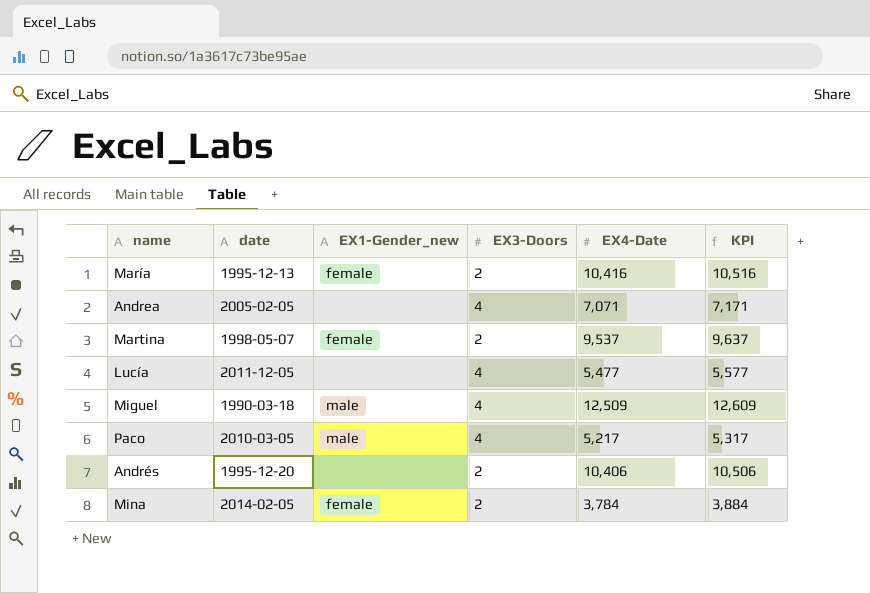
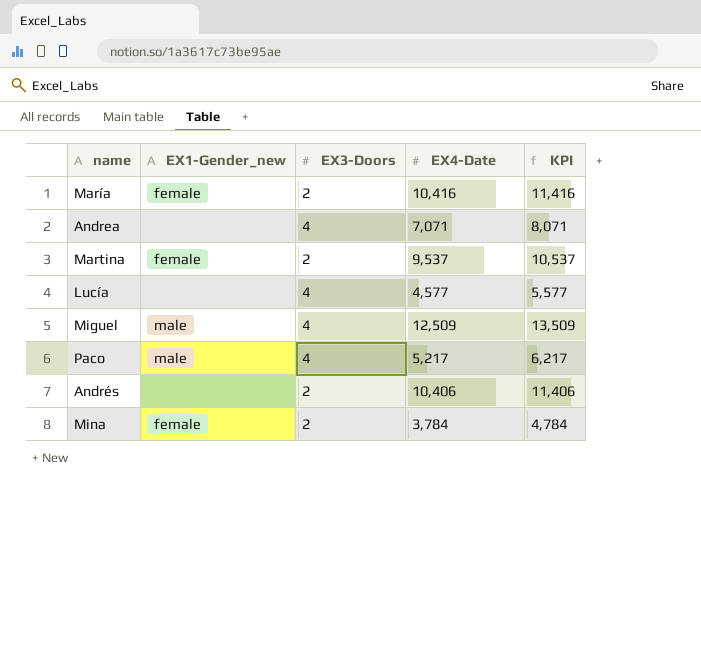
column date | position: 2 -> none
column KPI | formula: [EX4-Date] + 100 -> [EX4-Date] + 1000
Lucía | EX4-Date: 5,477 -> 4,577

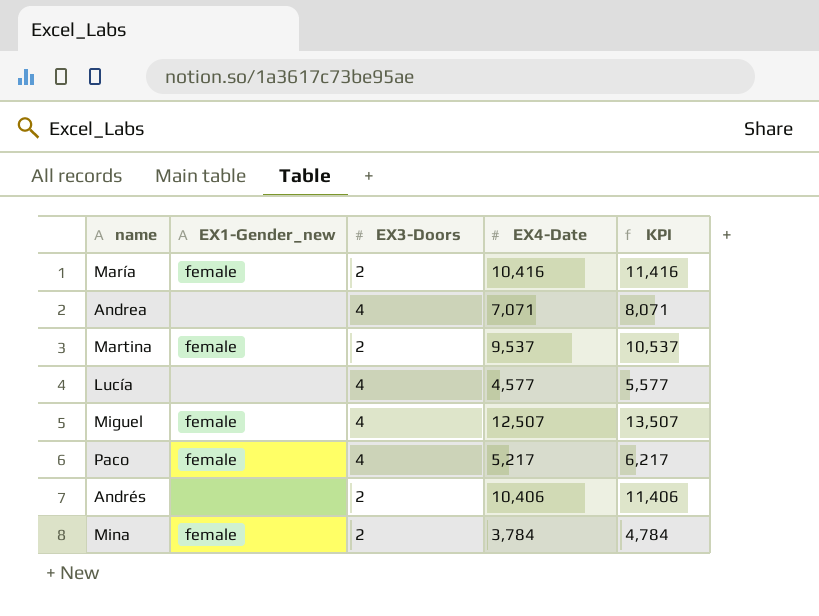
Miguel | EX1-Gender_new: male -> female
Miguel | EX4-Date: 12,509 -> 12,507
Miguel | KPI: 13,509 -> 13,507
Paco | EX1-Gender_new: male -> female

